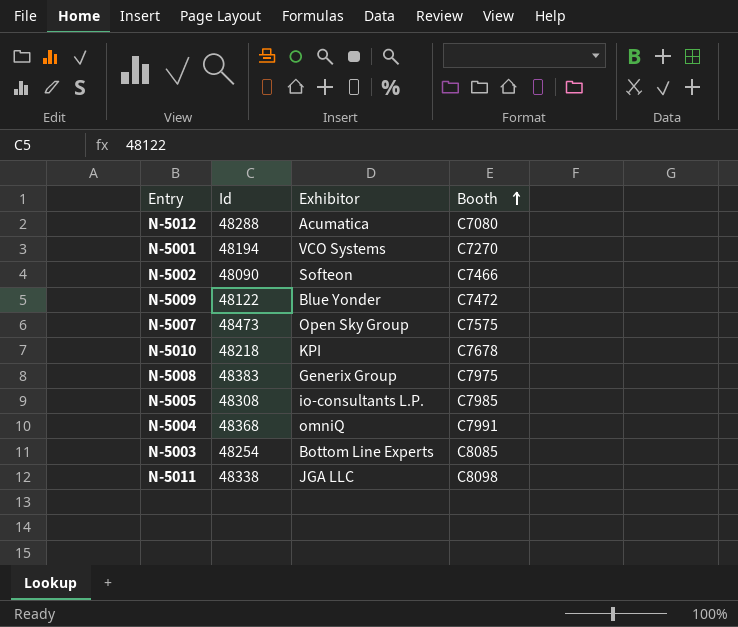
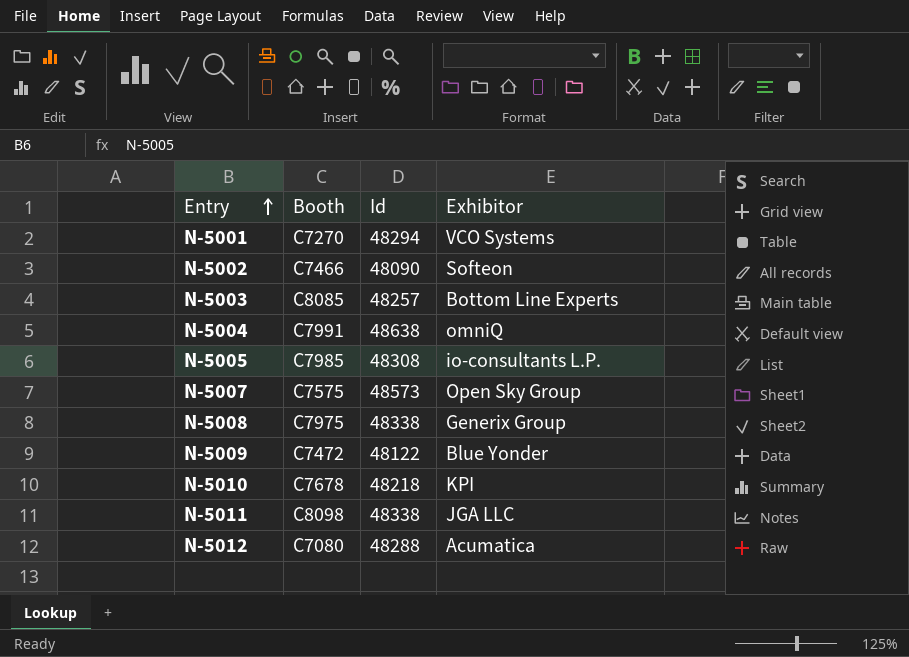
row order: Booth ascending -> Entry ascending
column Booth | position: 4 -> 2
N-5001 | Id: 48194 -> 48294
N-5003 | Id: 48254 -> 48257
N-5004 | Id: 48368 -> 48638
N-5007 | Id: 48473 -> 48573
N-5008 | Id: 48383 -> 48338

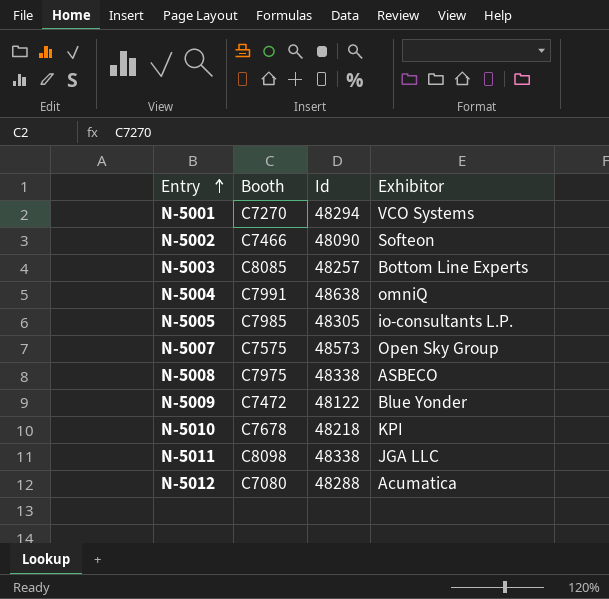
N-5005 | Id: 48308 -> 48305
N-5008 | Exhibitor: Generix Group -> ASBECO

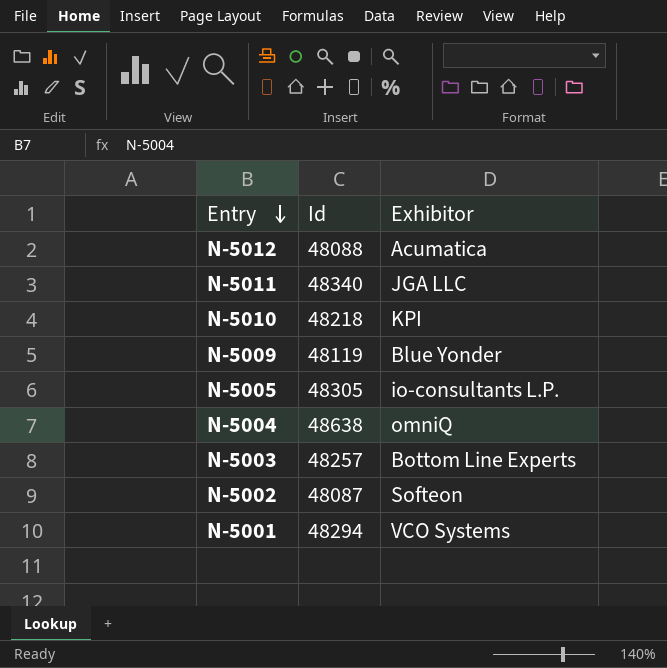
row order: Entry ascending -> Entry descending
column Booth | position: 2 -> none
row N-5007: C7575 | 48573 | Open Sky Group -> none
row N-5008: C7975 | 48338 | ASBECO -> none
N-5012 | Id: 48288 -> 48088
N-5011 | Id: 48338 -> 48340
N-5009 | Id: 48122 -> 48119
N-5002 | Id: 48090 -> 48087

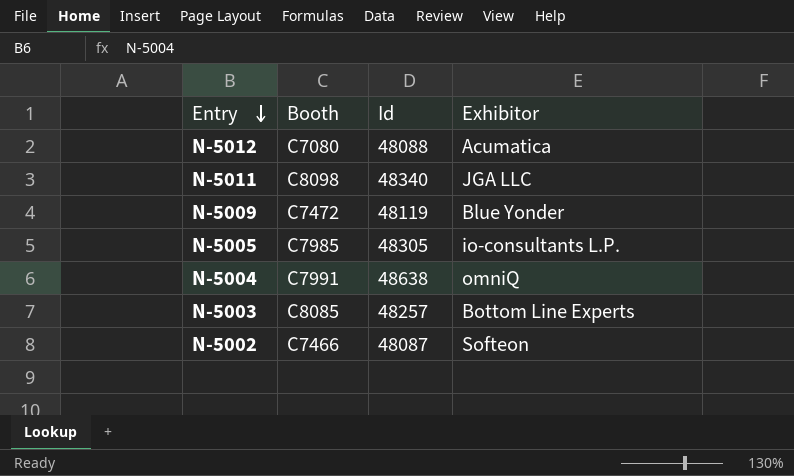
column Booth | position: none -> 2
row N-5010: 48218 | KPI -> none
row N-5001: 48294 | VCO Systems -> none

